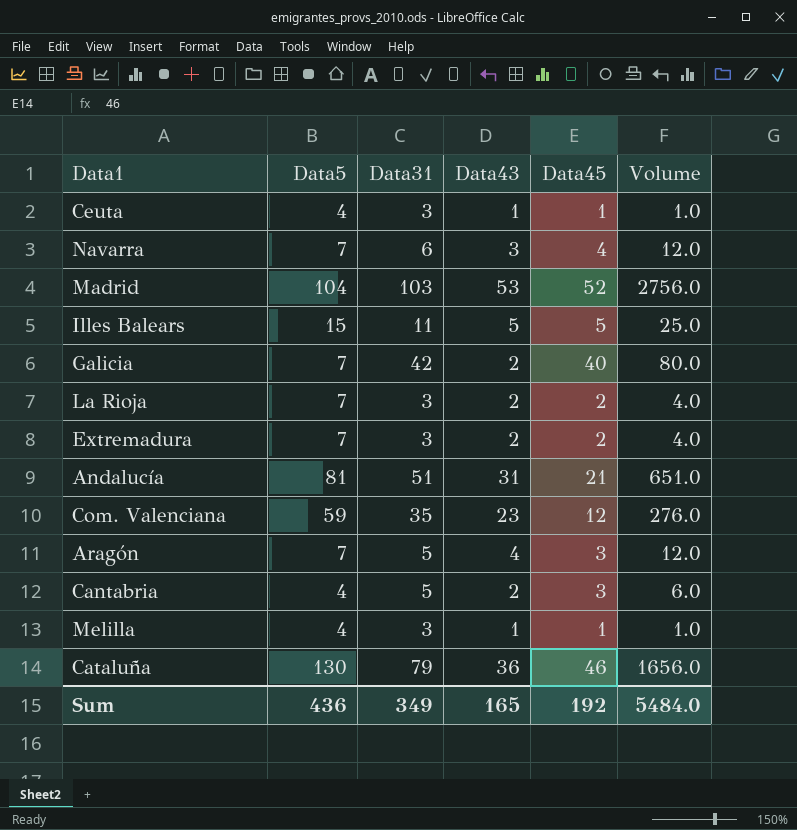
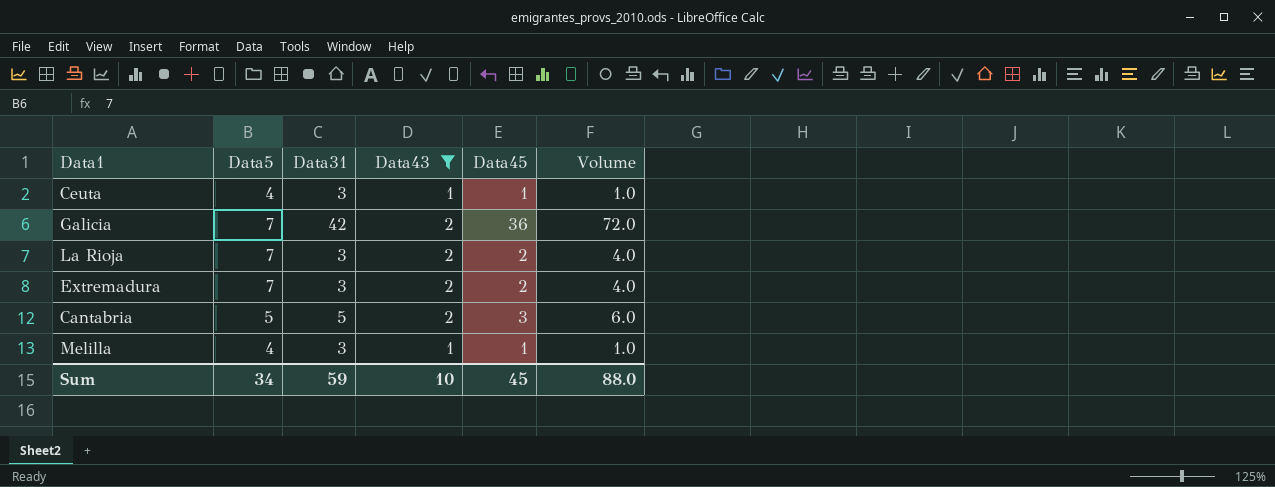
filter: none -> Data43 <= 2
Galicia | Data45: 40 -> 36
Galicia | Volume: 80.0 -> 72.0
Cantabria | Data5: 4 -> 5
Sum | Data5: 436 -> 34
Sum | Data31: 349 -> 59
Sum | Data43: 165 -> 10
Sum | Data45: 192 -> 45
Sum | Volume: 5484.0 -> 88.0

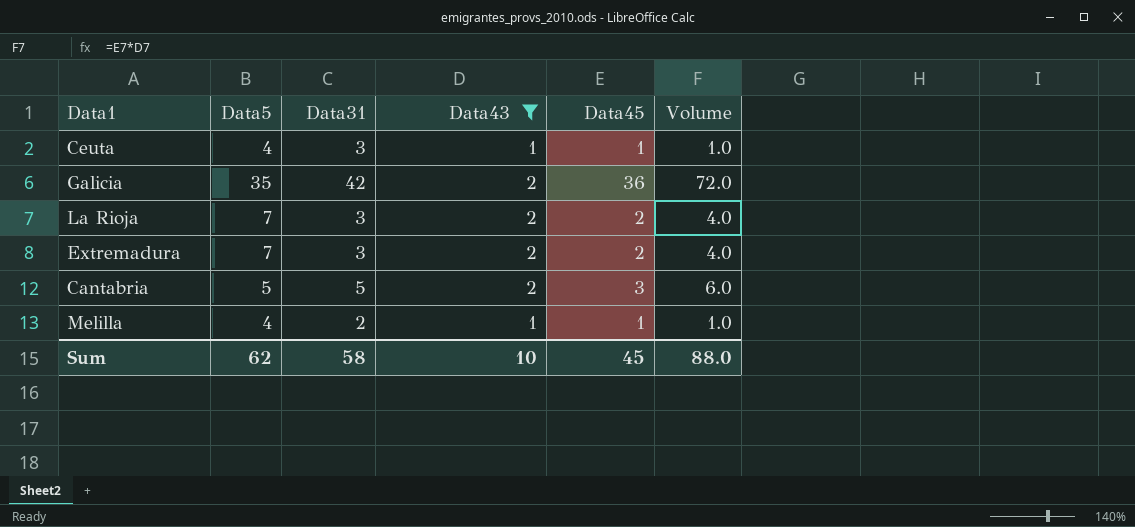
Galicia | Data5: 7 -> 35
Melilla | Data31: 3 -> 2
Sum | Data5: 34 -> 62
Sum | Data31: 59 -> 58

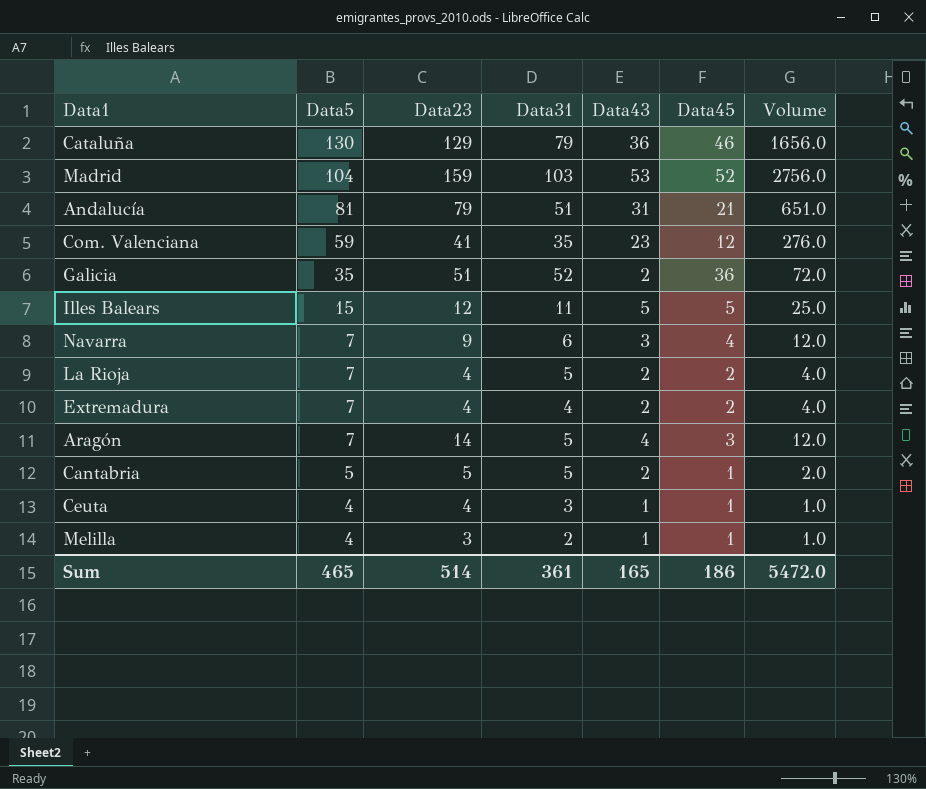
filter: Data43 <= 2 -> none
row order: none -> Data5 descending
column Data23 | position: none -> 3
Galicia | Data31: 42 -> 52
La Rioja | Data31: 3 -> 5
Extremadura | Data31: 3 -> 4
Cantabria | Data45: 3 -> 1
Cantabria | Volume: 6.0 -> 2.0
Sum | Data5: 62 -> 465
Sum | Data31: 58 -> 361
Sum | Data43: 10 -> 165
Sum | Data45: 45 -> 186
Sum | Volume: 88.0 -> 5472.0

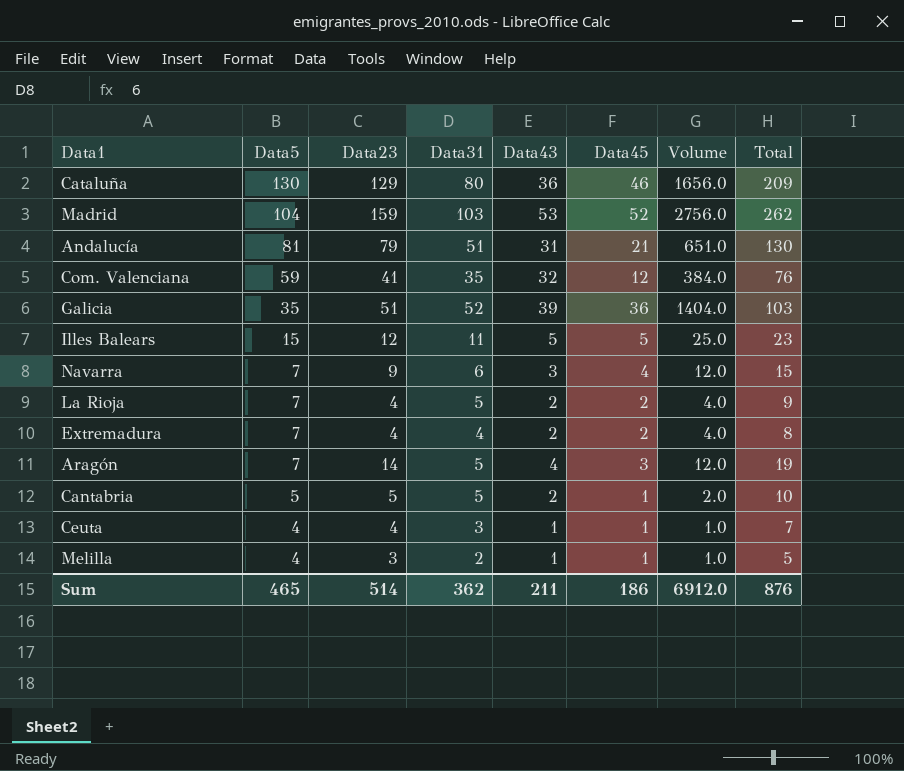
column Total | formula: none -> [Data23] + [Data31]
Cataluña | Data31: 79 -> 80
Com. Valenciana | Data43: 23 -> 32
Com. Valenciana | Volume: 276.0 -> 384.0
Galicia | Data43: 2 -> 39
Galicia | Volume: 72.0 -> 1404.0
Sum | Data31: 361 -> 362
Sum | Data43: 165 -> 211
Sum | Volume: 5472.0 -> 6912.0

